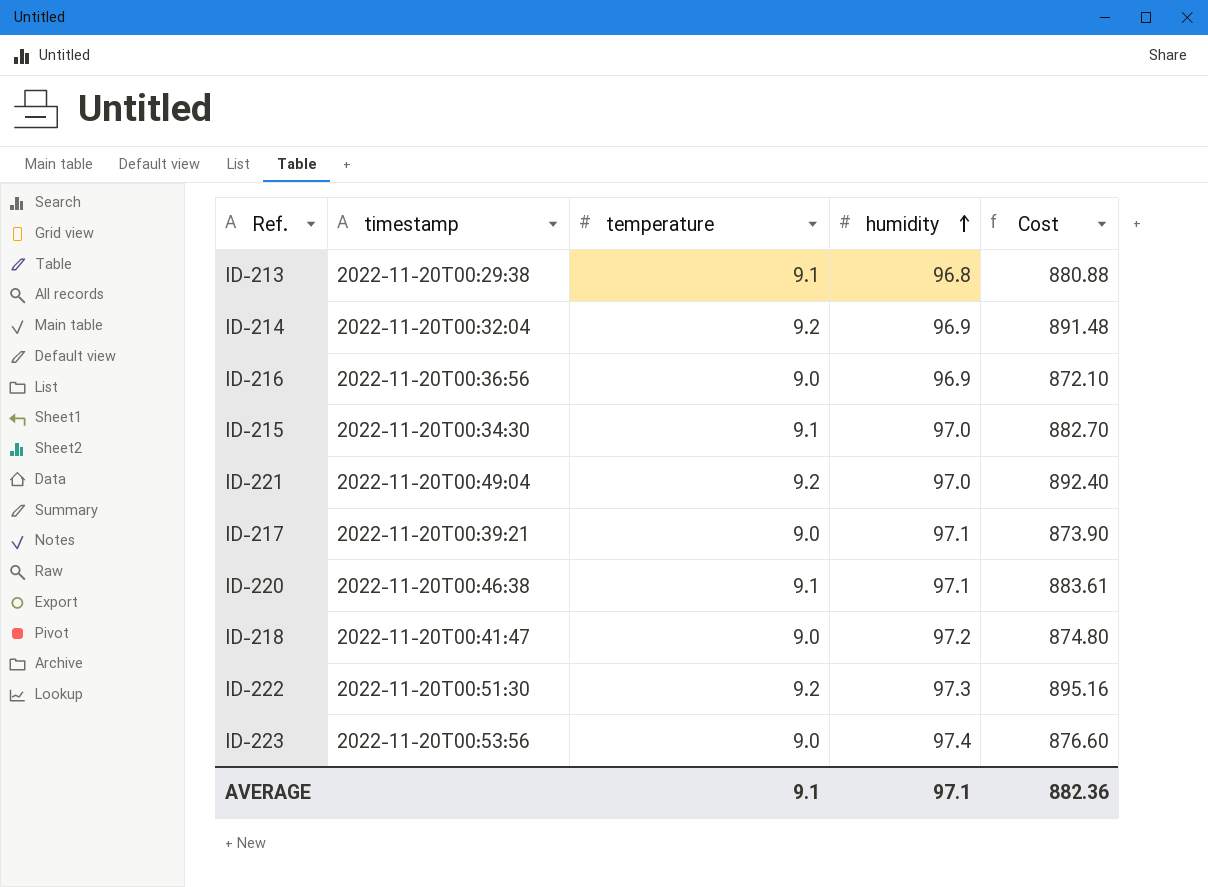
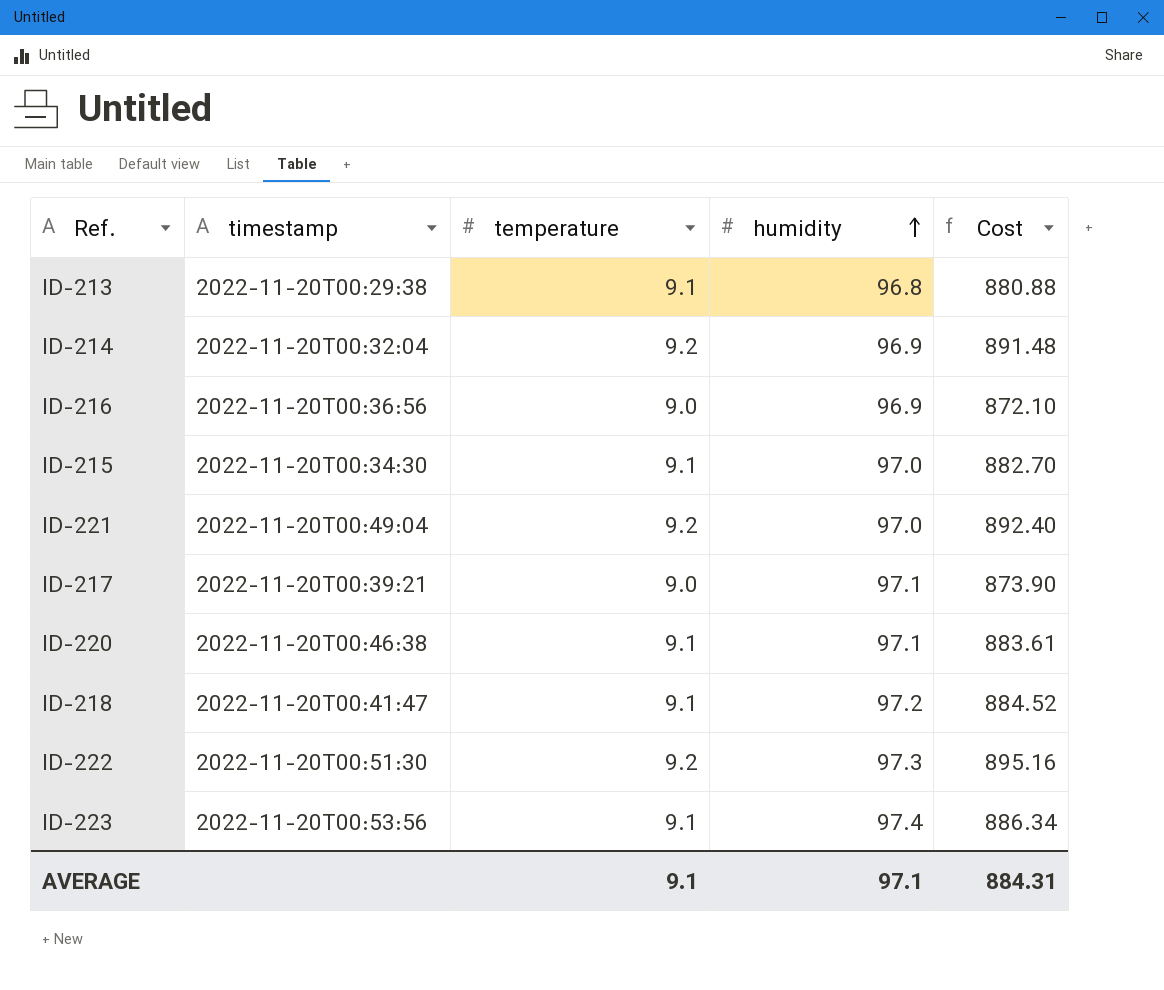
ID-218 | temperature: 9.0 -> 9.1
ID-218 | Cost: 874.80 -> 884.52
ID-223 | temperature: 9.0 -> 9.1
ID-223 | Cost: 876.60 -> 886.34
AVERAGE | Cost: 882.36 -> 884.31

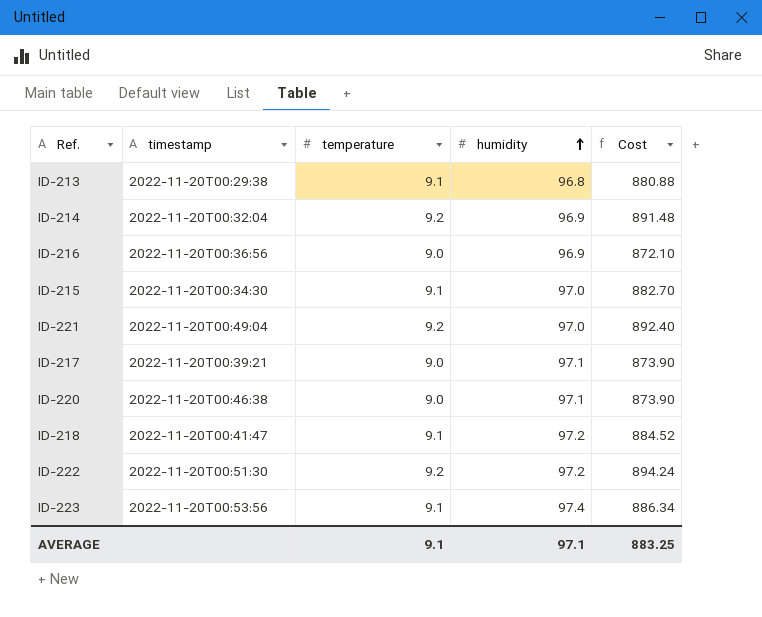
ID-220 | temperature: 9.1 -> 9.0
ID-220 | Cost: 883.61 -> 873.90
ID-222 | humidity: 97.3 -> 97.2
ID-222 | Cost: 895.16 -> 894.24
AVERAGE | Cost: 884.31 -> 883.25

